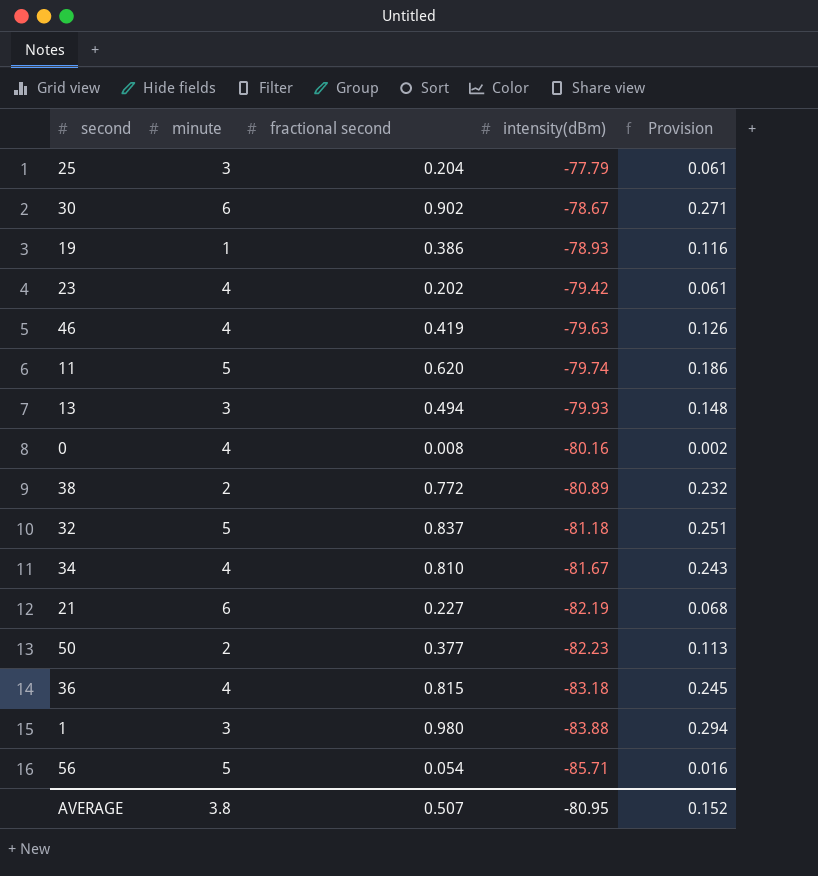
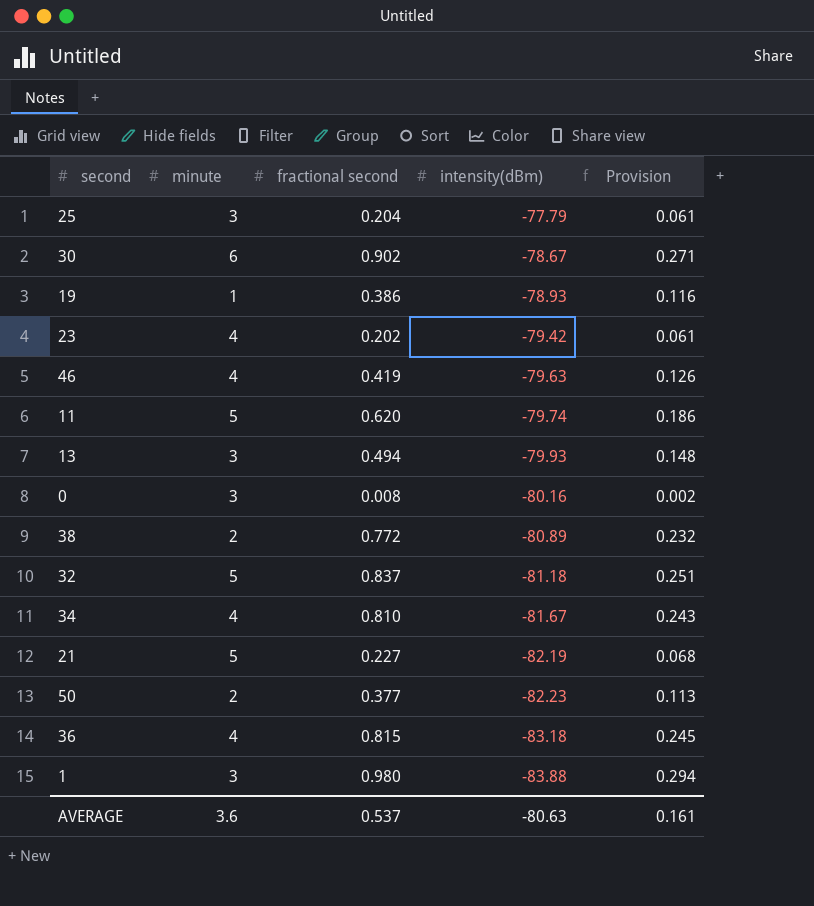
row 56: 5 | 0.054 | -85.71 | 0.016 -> none
0 | minute: 4 -> 3
21 | minute: 6 -> 5
AVERAGE | minute: 3.8 -> 3.6
AVERAGE | fractional second: 0.507 -> 0.537
AVERAGE | intensity(dBm): -80.95 -> -80.63
AVERAGE | Provision: 0.152 -> 0.161

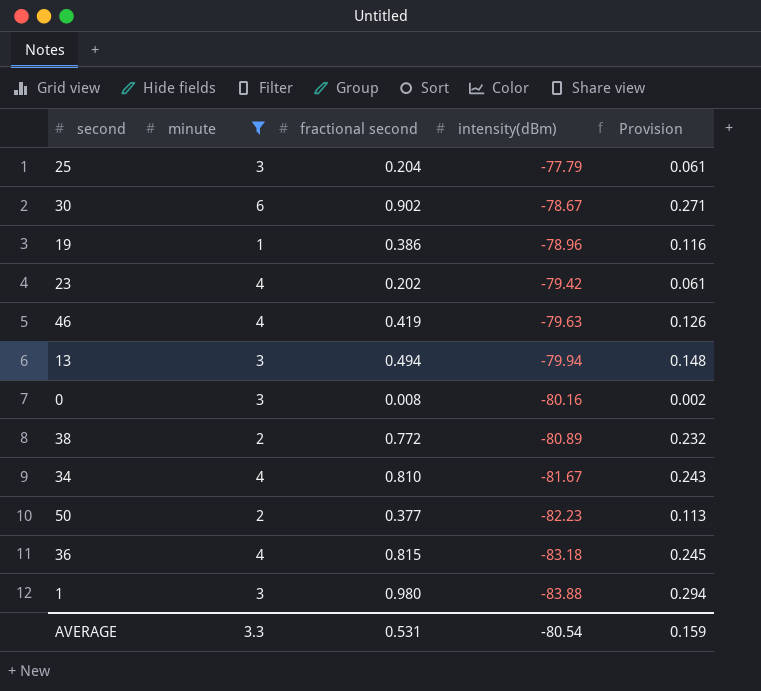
filter: none -> minute != 5
19 | intensity(dBm): -78.93 -> -78.96
13 | intensity(dBm): -79.93 -> -79.94
AVERAGE | minute: 3.6 -> 3.3
AVERAGE | fractional second: 0.537 -> 0.531
AVERAGE | intensity(dBm): -80.63 -> -80.54
AVERAGE | Provision: 0.161 -> 0.159

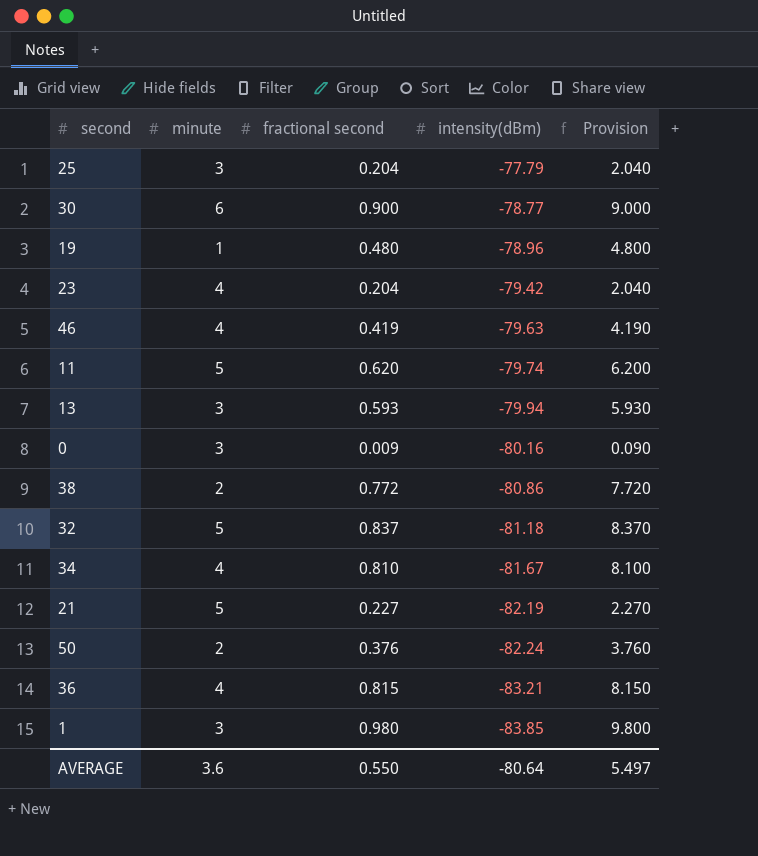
filter: minute != 5 -> none
column Provision | formula: [fractional second] * 0.3 -> [fractional second] * 10
30 | fractional second: 0.902 -> 0.900
30 | intensity(dBm): -78.67 -> -78.77
19 | fractional second: 0.386 -> 0.480
23 | fractional second: 0.202 -> 0.204
13 | fractional second: 0.494 -> 0.593
0 | fractional second: 0.008 -> 0.009
38 | intensity(dBm): -80.89 -> -80.86
50 | fractional second: 0.377 -> 0.376
50 | intensity(dBm): -82.23 -> -82.24
36 | intensity(dBm): -83.18 -> -83.21
1 | intensity(dBm): -83.88 -> -83.85
AVERAGE | minute: 3.3 -> 3.6
AVERAGE | fractional second: 0.531 -> 0.550
AVERAGE | intensity(dBm): -80.54 -> -80.64
AVERAGE | Provision: 0.159 -> 5.497

